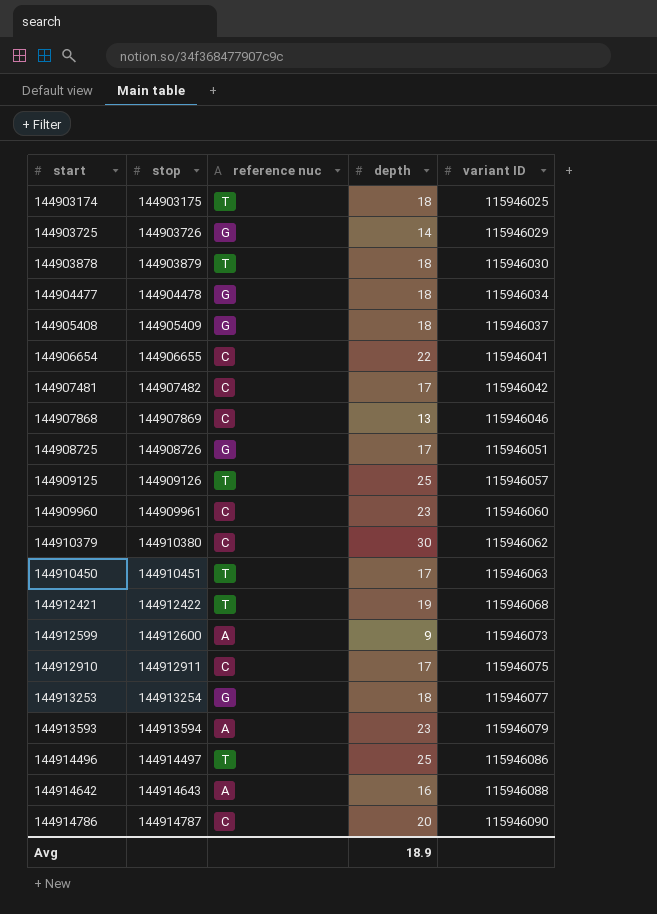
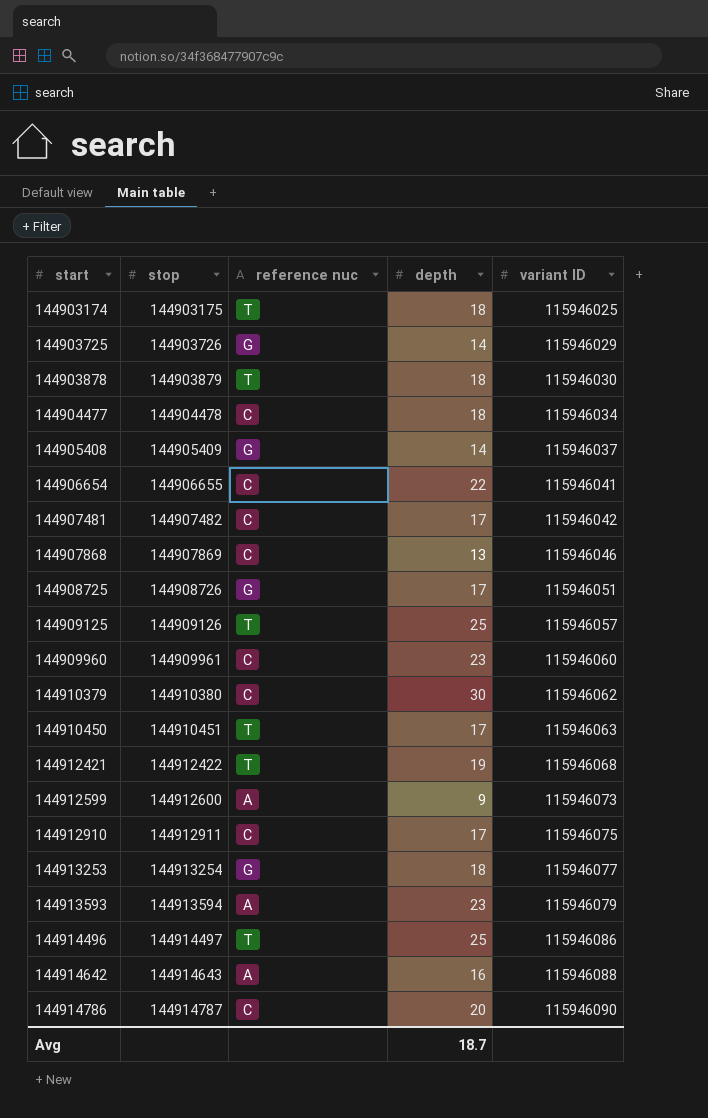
144904477 | reference nuc: G -> C
144905408 | depth: 18 -> 14
Avg | depth: 18.9 -> 18.7

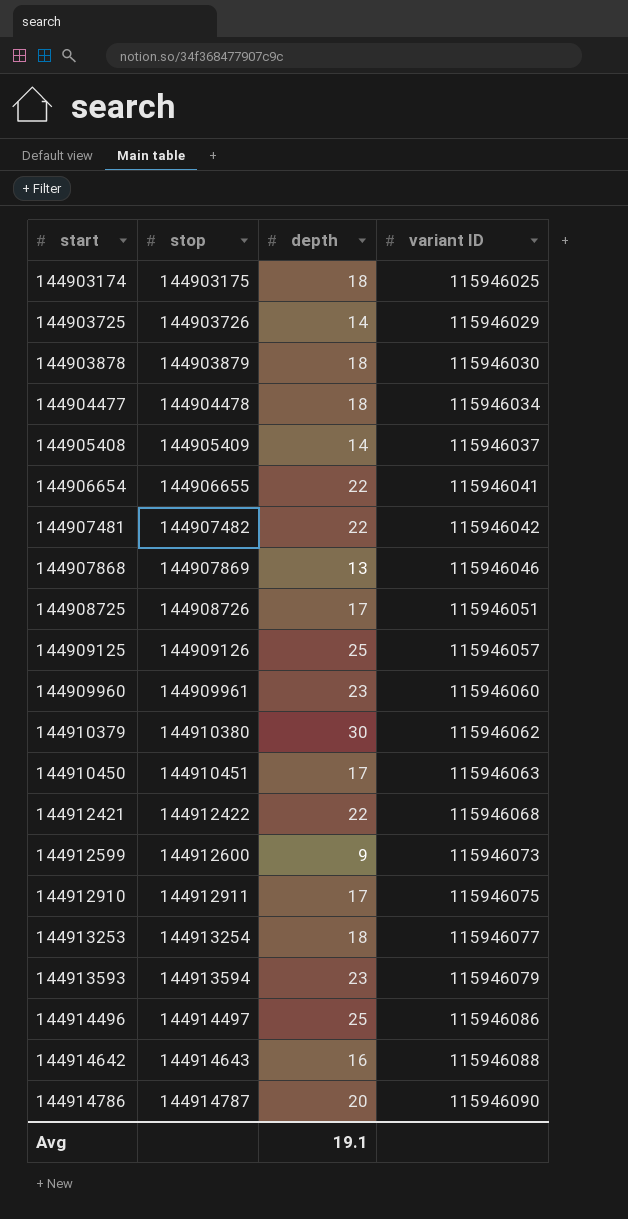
column reference nuc | position: 3 -> none
144907481 | depth: 17 -> 22
144912421 | depth: 19 -> 22
Avg | depth: 18.7 -> 19.1

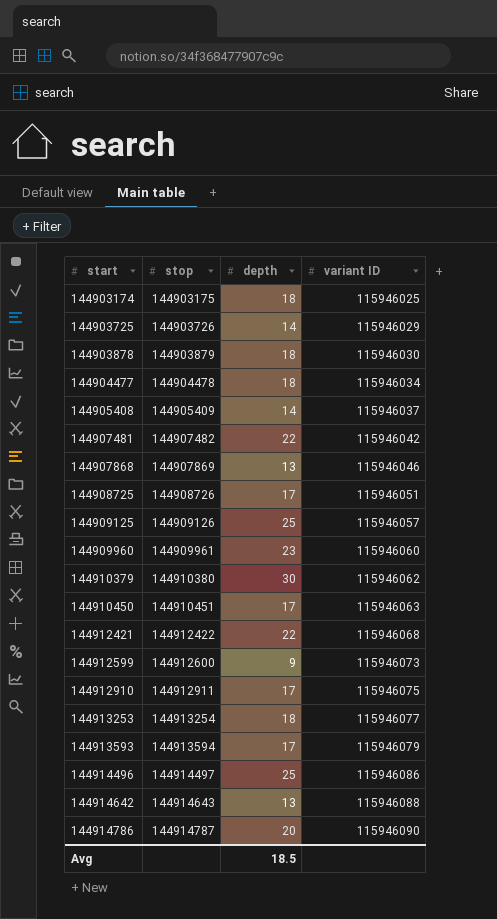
row 144906654: 144906655 | 22 | 115946041 -> none
144913593 | depth: 23 -> 17
144914642 | depth: 16 -> 13
Avg | depth: 19.1 -> 18.5

